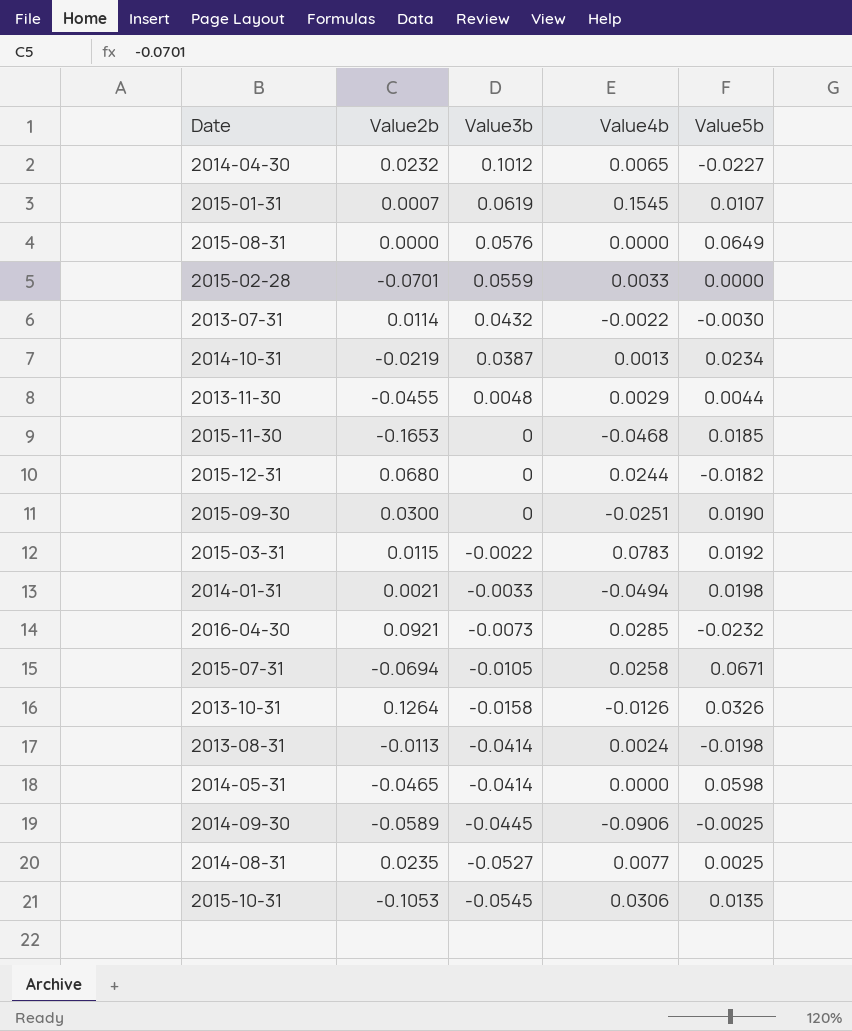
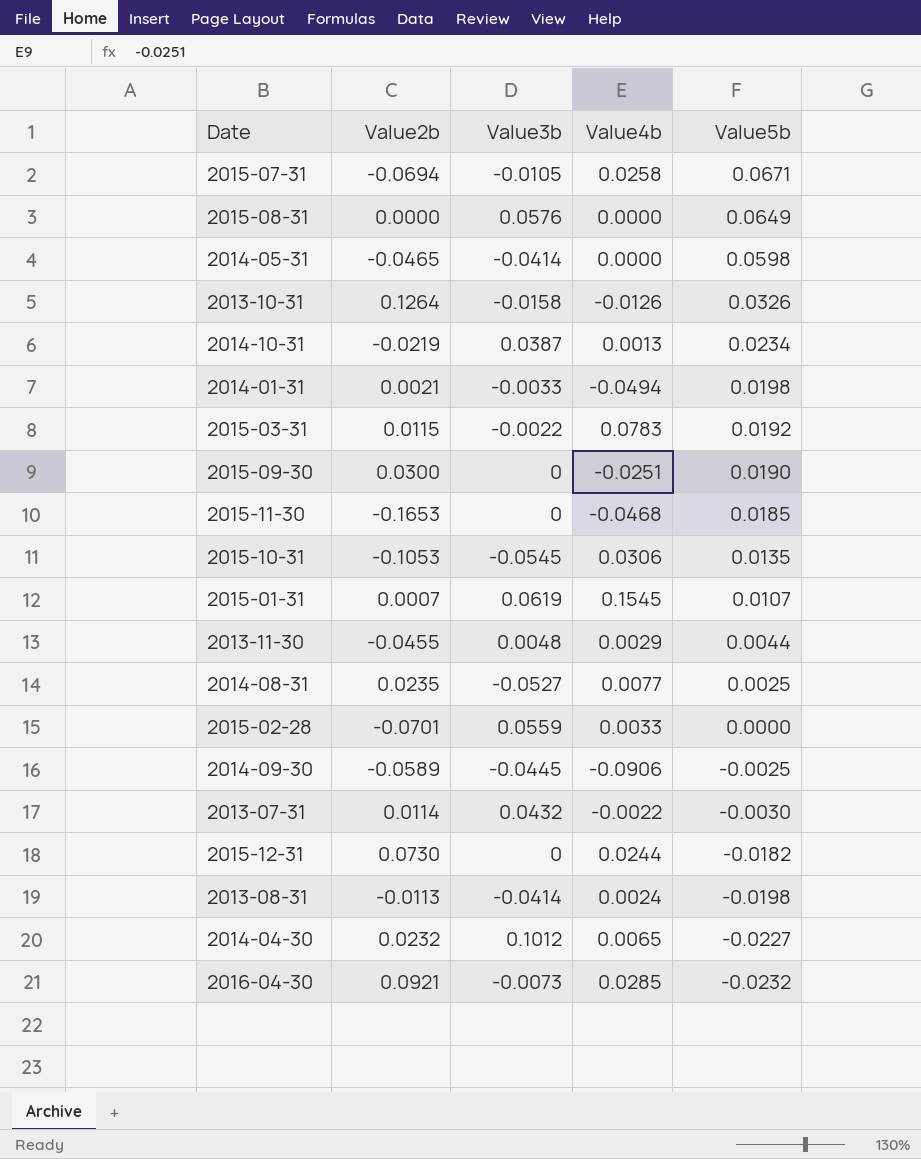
row order: Value3b descending -> Value5b descending
2015-12-31 | Value2b: 0.0680 -> 0.0730

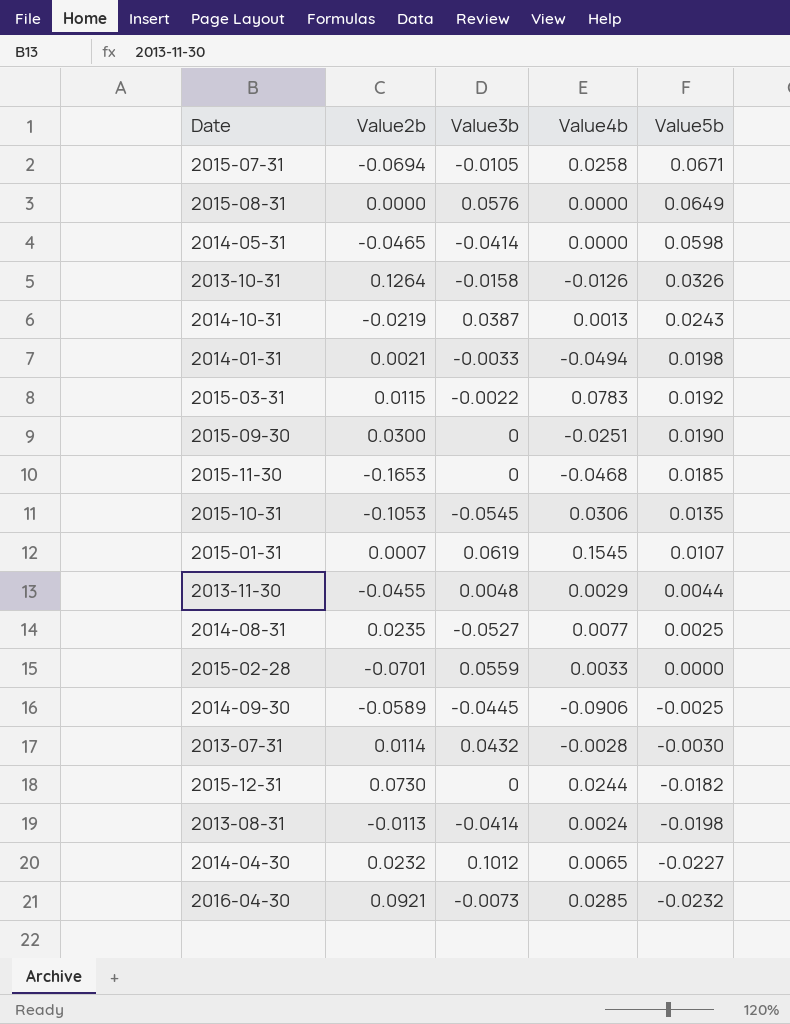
2014-10-31 | Value5b: 0.0234 -> 0.0243
2013-07-31 | Value4b: -0.0022 -> -0.0028

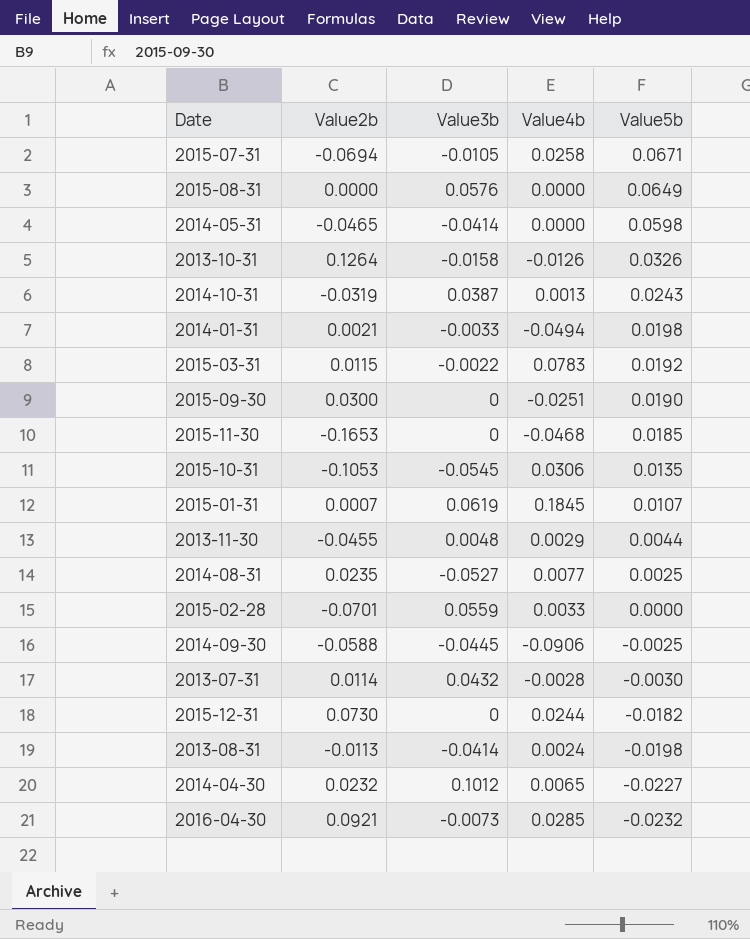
2014-10-31 | Value2b: -0.0219 -> -0.0319
2015-01-31 | Value4b: 0.1545 -> 0.1845
2014-09-30 | Value2b: -0.0589 -> -0.0588

